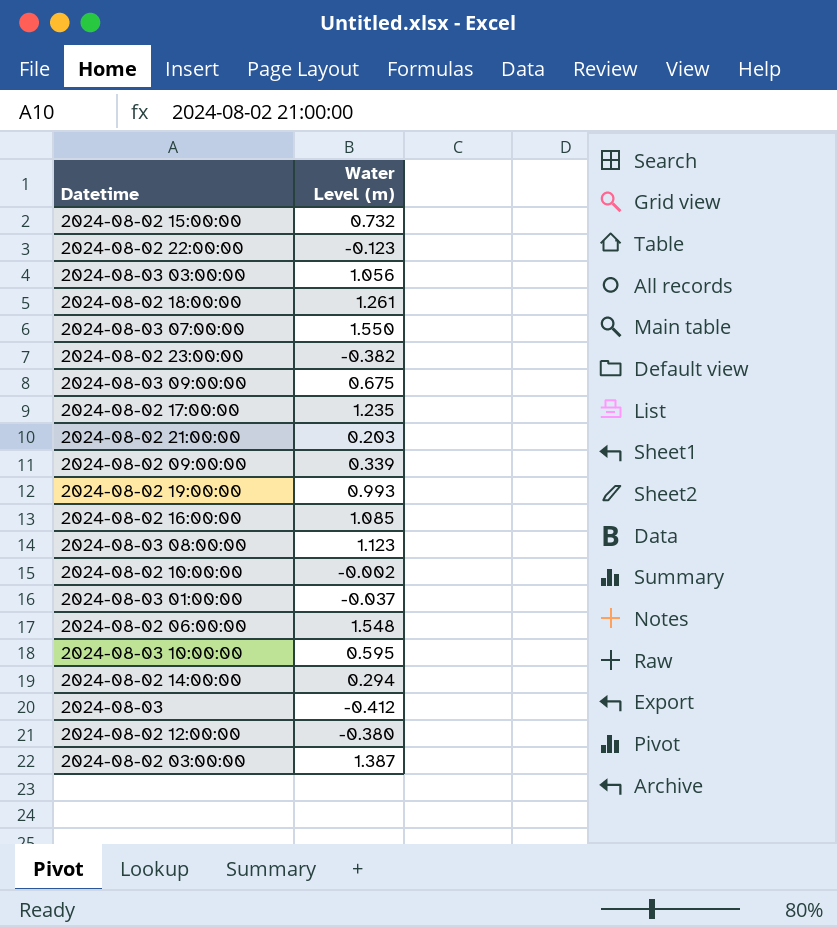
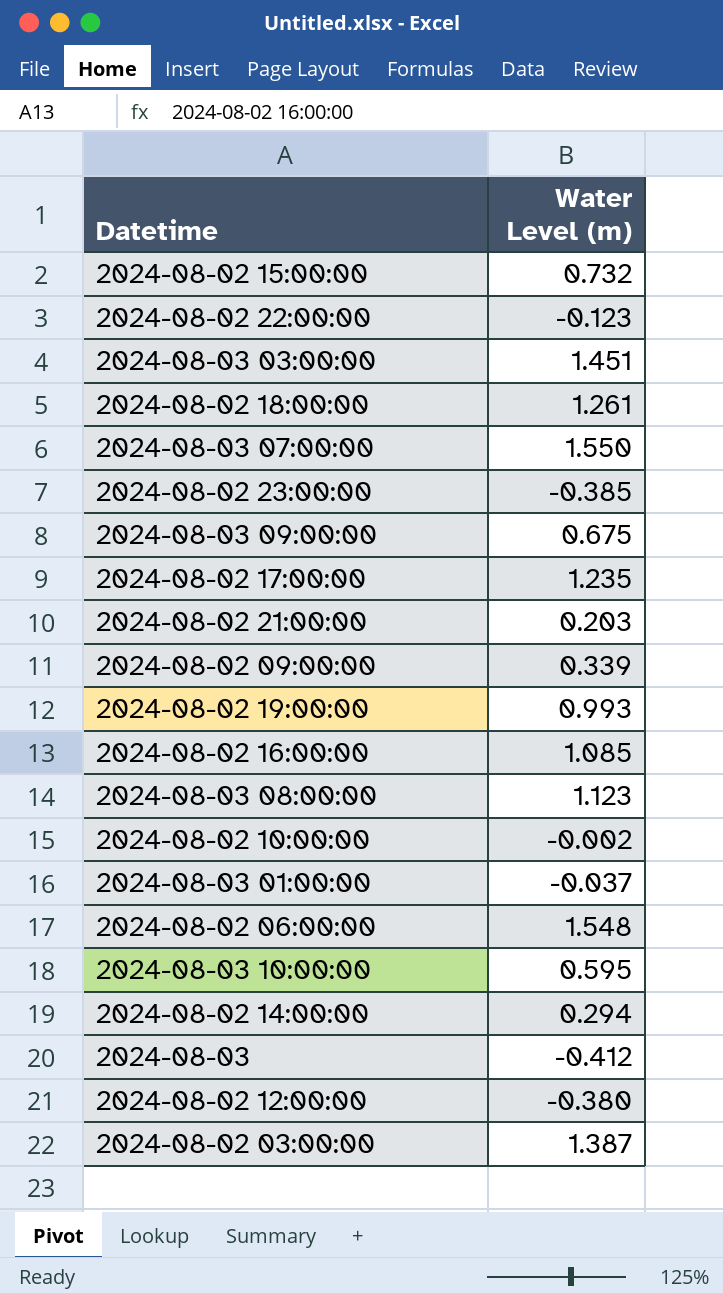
2024-08-03 03:00:00 | Water Level (m): 1.056 -> 1.451
2024-08-02 23:00:00 | Water Level (m): -0.382 -> -0.385

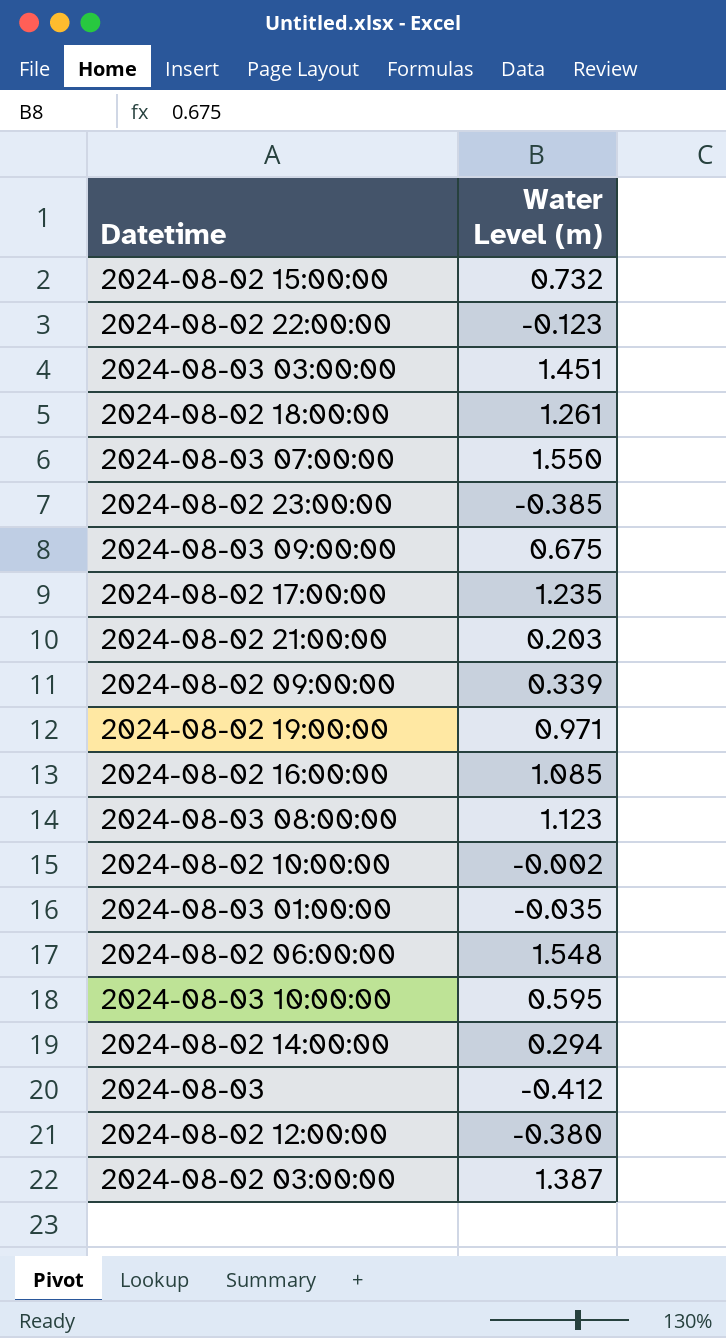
2024-08-02 19:00:00 | Water Level (m): 0.993 -> 0.971
2024-08-03 01:00:00 | Water Level (m): -0.037 -> -0.035

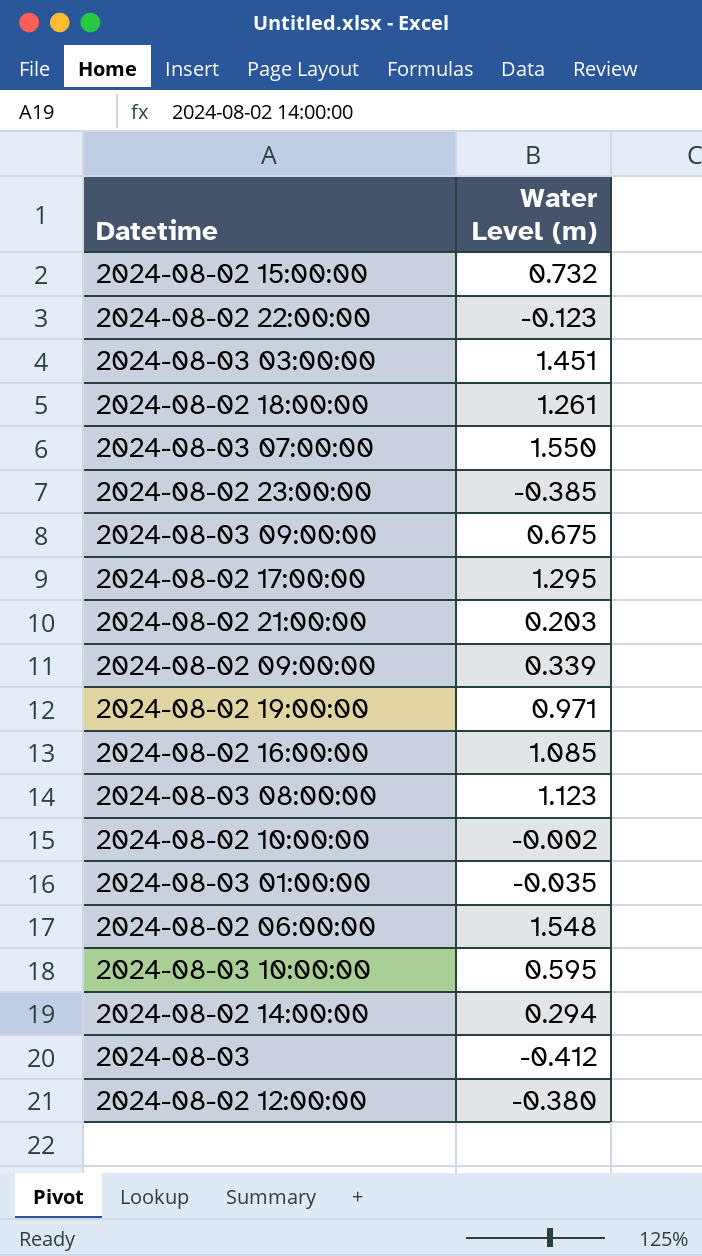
row 2024-08-02 03:00:00: 1.387 -> none
2024-08-02 17:00:00 | Water Level (m): 1.235 -> 1.295

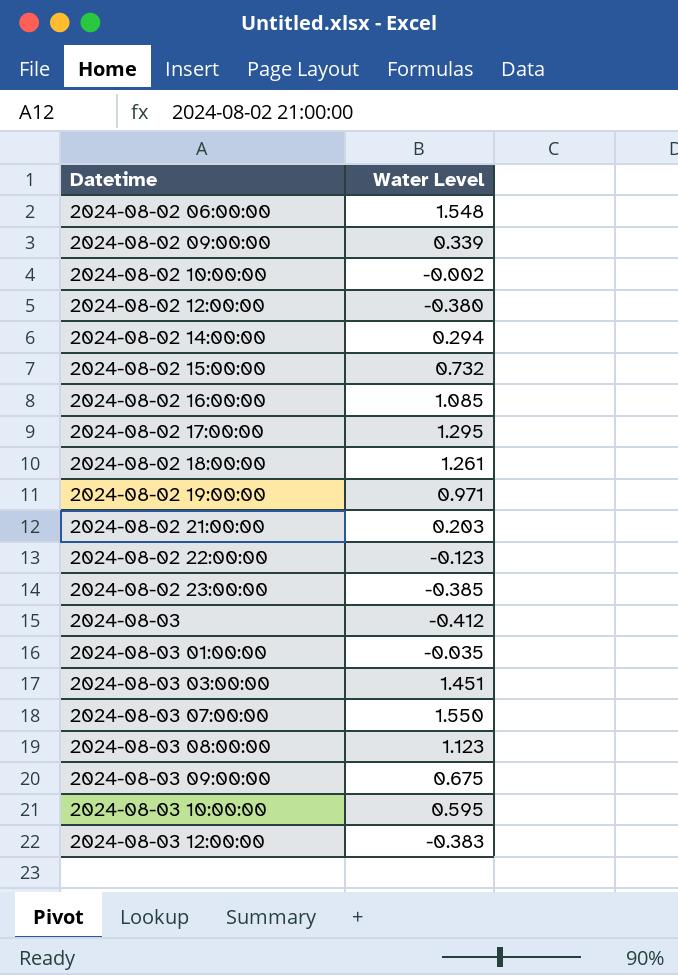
row order: none -> Datetime ascending
column name: Water Level (m) -> Water Level
row 2024-08-03 12:00:00: none -> -0.383

